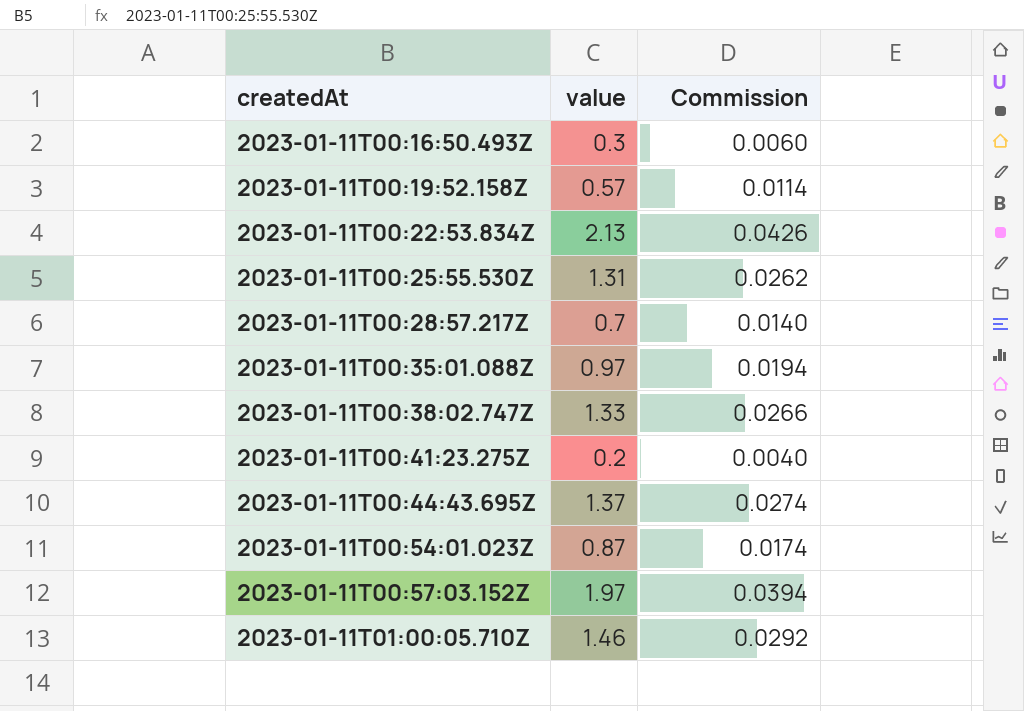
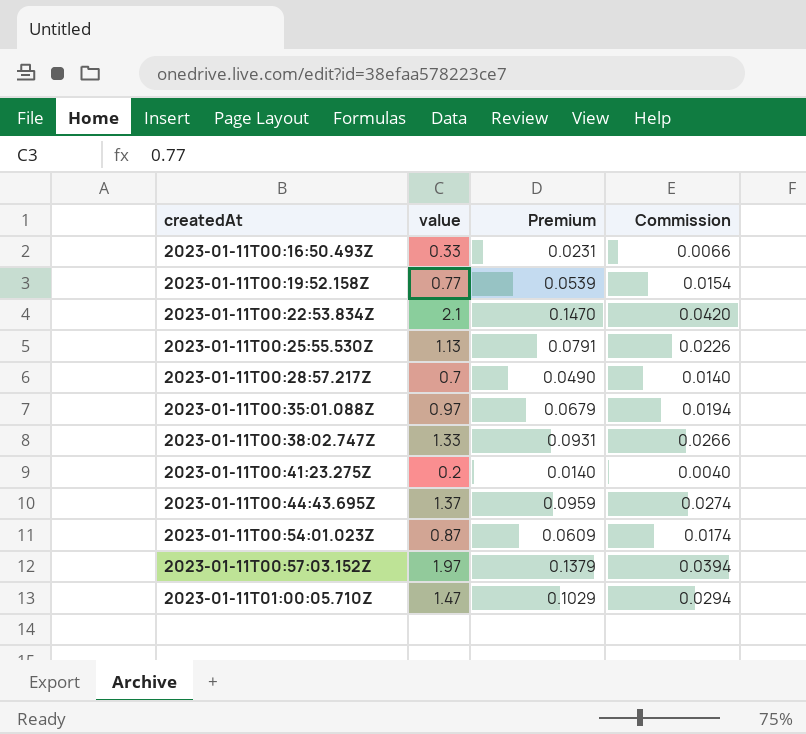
column Premium | formula: none -> [value] * 0.07
2023-01-11T00:16:50.493Z | value: 0.3 -> 0.33
2023-01-11T00:16:50.493Z | Commission: 0.0060 -> 0.0066
2023-01-11T00:19:52.158Z | value: 0.57 -> 0.77
2023-01-11T00:19:52.158Z | Commission: 0.0114 -> 0.0154
2023-01-11T00:22:53.834Z | value: 2.13 -> 2.1
2023-01-11T00:22:53.834Z | Commission: 0.0426 -> 0.0420
2023-01-11T00:25:55.530Z | value: 1.31 -> 1.13
2023-01-11T00:25:55.530Z | Commission: 0.0262 -> 0.0226
2023-01-11T01:00:05.710Z | value: 1.46 -> 1.47
2023-01-11T01:00:05.710Z | Commission: 0.0292 -> 0.0294

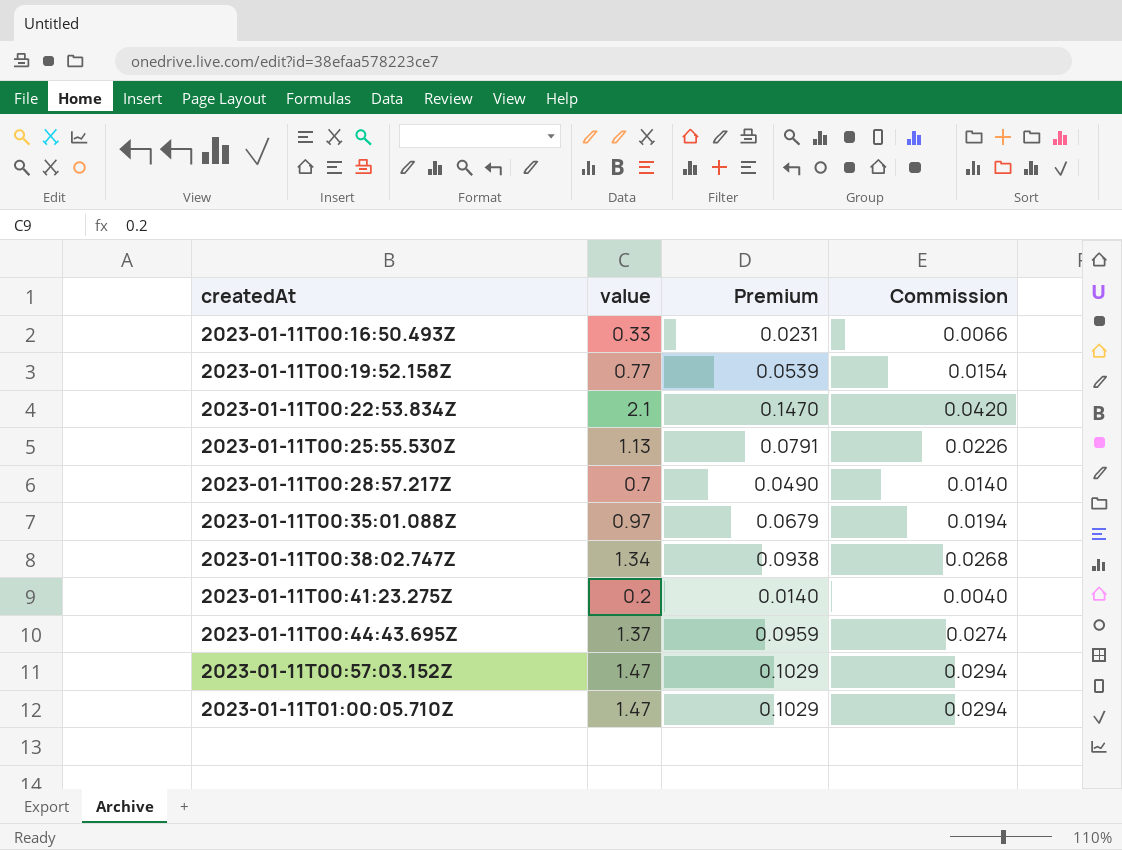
row 2023-01-11T00:54:01.023Z: 0.87 | 0.0609 | 0.0174 -> none
2023-01-11T00:38:02.747Z | value: 1.33 -> 1.34
2023-01-11T00:38:02.747Z | Premium: 0.0931 -> 0.0938
2023-01-11T00:38:02.747Z | Commission: 0.0266 -> 0.0268
2023-01-11T00:57:03.152Z | value: 1.97 -> 1.47
2023-01-11T00:57:03.152Z | Premium: 0.1379 -> 0.1029
2023-01-11T00:57:03.152Z | Commission: 0.0394 -> 0.0294

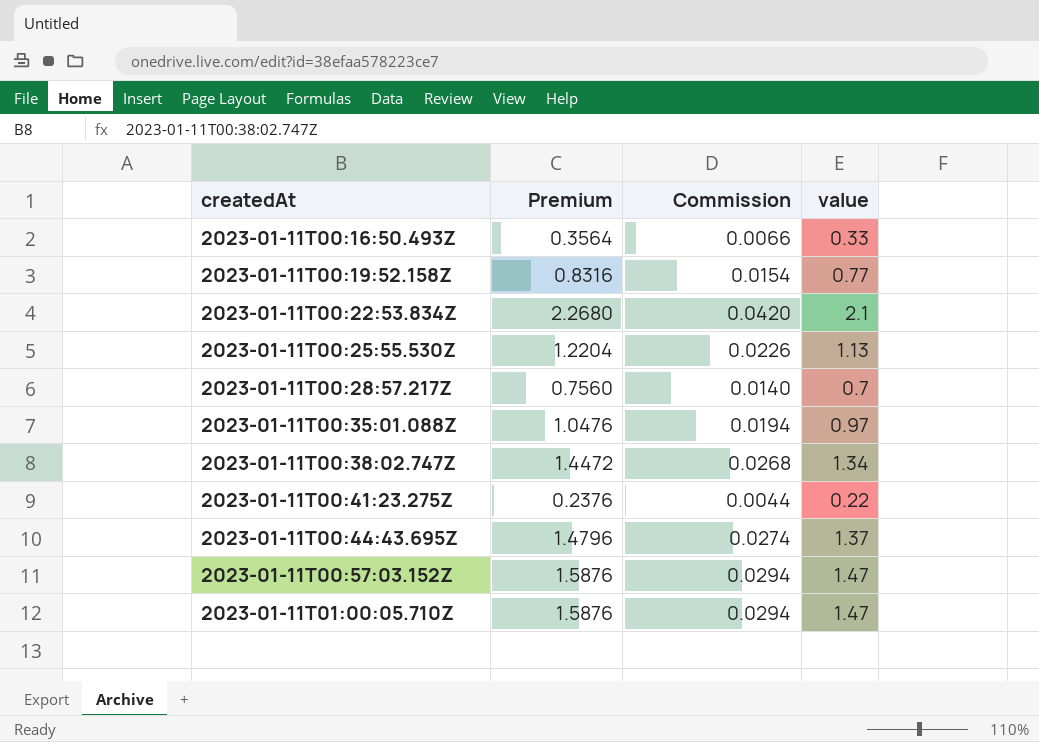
column Premium | formula: [value] * 0.07 -> [value] * 1.08
column value | position: 2 -> 4
2023-01-11T00:41:23.275Z | Commission: 0.0040 -> 0.0044
2023-01-11T00:41:23.275Z | value: 0.2 -> 0.22

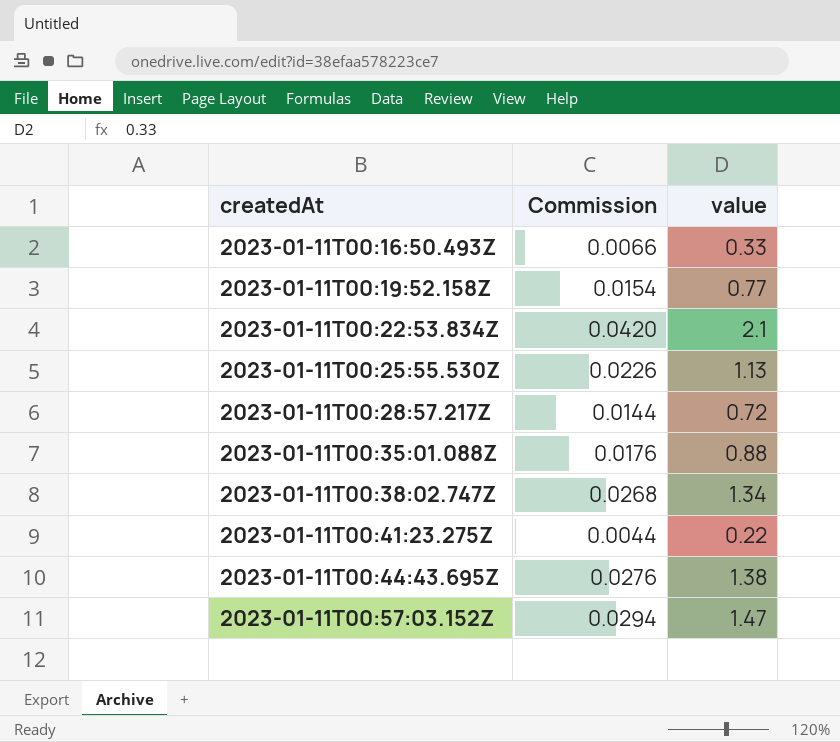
column Premium | formula: [value] * 1.08 -> none
row 2023-01-11T01:00:05.710Z: 1.5876 | 0.0294 | 1.47 -> none
2023-01-11T00:28:57.217Z | Commission: 0.0140 -> 0.0144
2023-01-11T00:28:57.217Z | value: 0.7 -> 0.72
2023-01-11T00:35:01.088Z | Commission: 0.0194 -> 0.0176
2023-01-11T00:35:01.088Z | value: 0.97 -> 0.88
2023-01-11T00:44:43.695Z | Commission: 0.0274 -> 0.0276
2023-01-11T00:44:43.695Z | value: 1.37 -> 1.38

